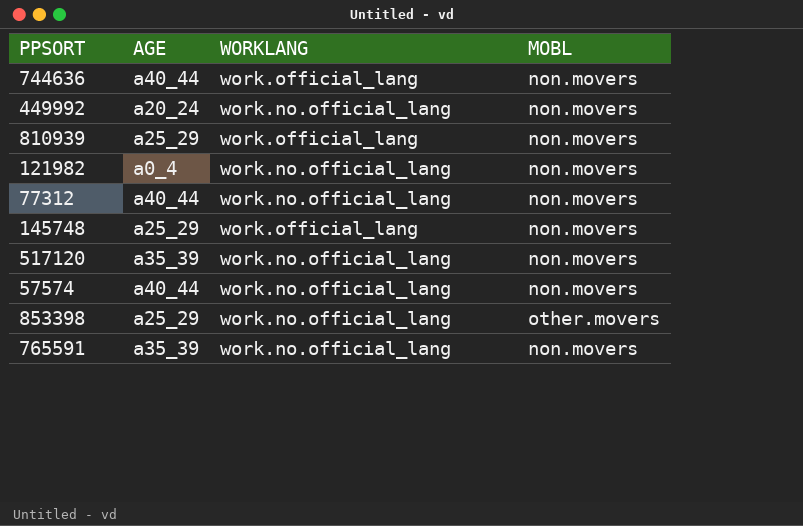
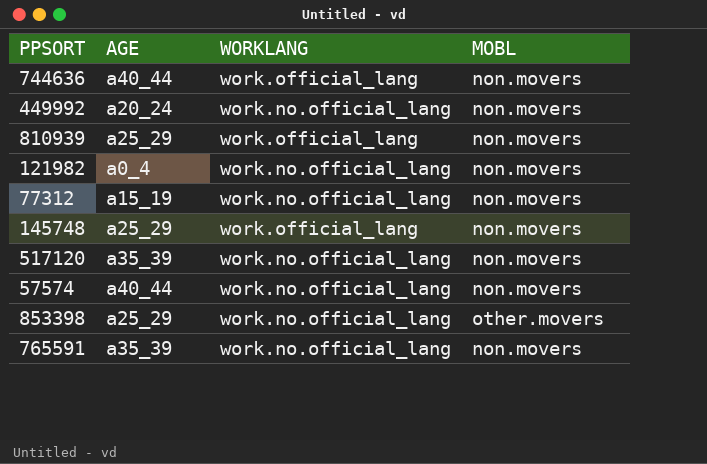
77312 | AGE: a40_44 -> a15_19

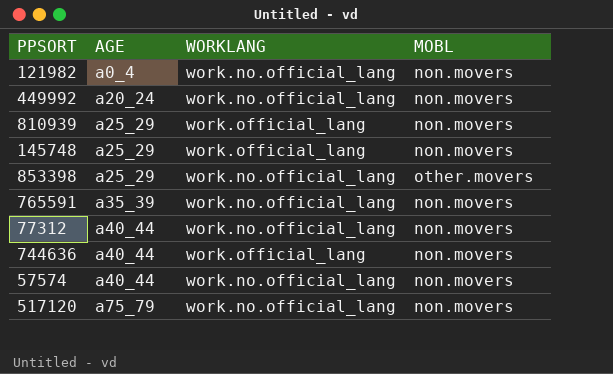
row order: none -> AGE ascending
77312 | AGE: a15_19 -> a40_44
517120 | AGE: a35_39 -> a75_79

